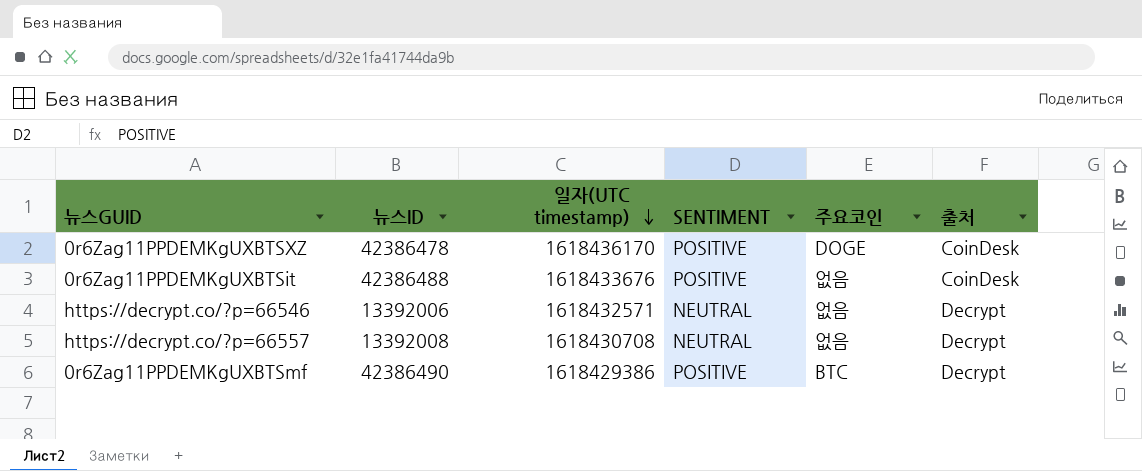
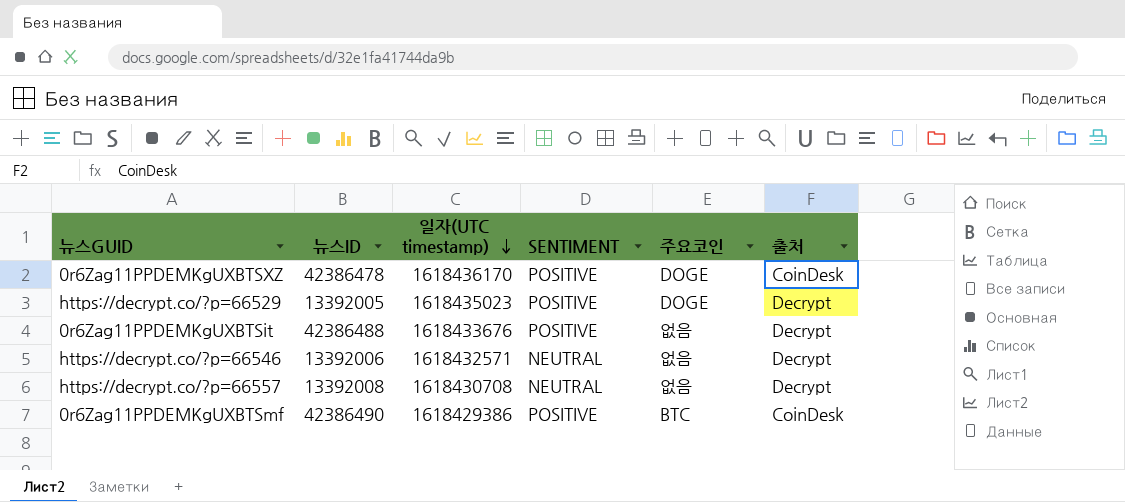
row https://decrypt.co/?p=66529: none -> 13392005 | 1618435023 | POSITIVE | DOGE | Decrypt
0r6Zag11PPDEMKgUXBTSit | 출처: CoinDesk -> Decrypt
0r6Zag11PPDEMKgUXBTSmf | 출처: Decrypt -> CoinDesk

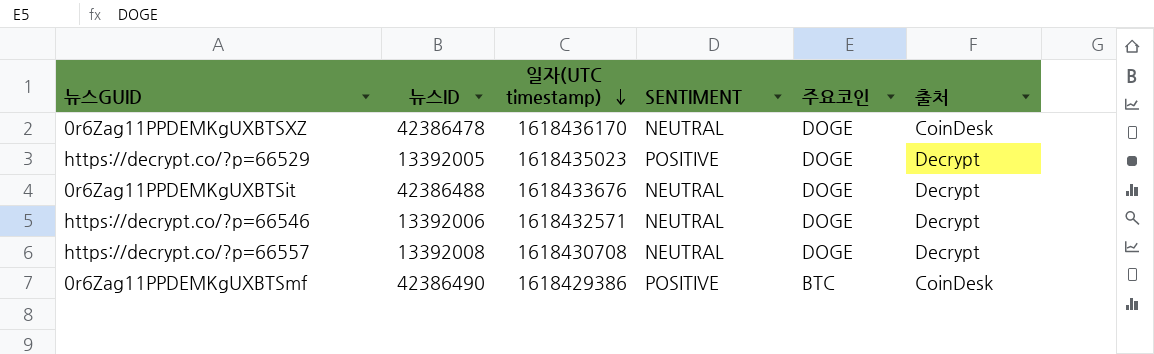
0r6Zag11PPDEMKgUXBTSXZ | SENTIMENT: POSITIVE -> NEUTRAL
0r6Zag11PPDEMKgUXBTSit | SENTIMENT: POSITIVE -> NEUTRAL
0r6Zag11PPDEMKgUXBTSit | 주요코인: 없음 -> DOGE
https://decrypt.co/?p=66546 | 주요코인: 없음 -> DOGE
https://decrypt.co/?p=66557 | 주요코인: 없음 -> DOGE

